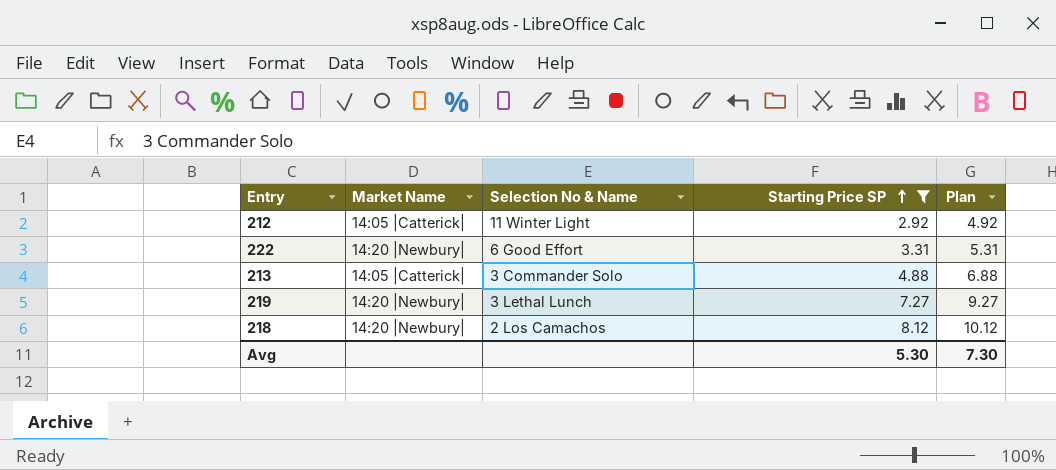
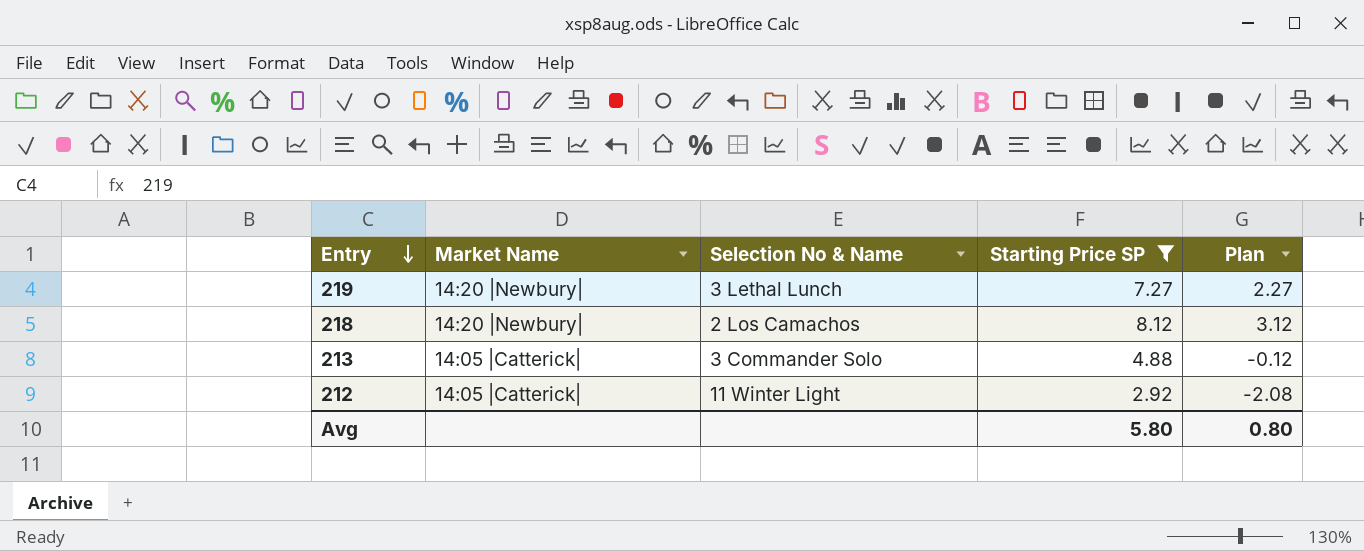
row order: Starting Price SP ascending -> Entry descending
column Plan | formula: [Starting Price SP] + 2 -> [Starting Price SP] - 5
row 222: 14:20 |Newbury| | 6 Good Effort | 3.31 | 5.31 -> none
Avg | Starting Price SP: 5.30 -> 5.80
Avg | Plan: 7.30 -> 0.80

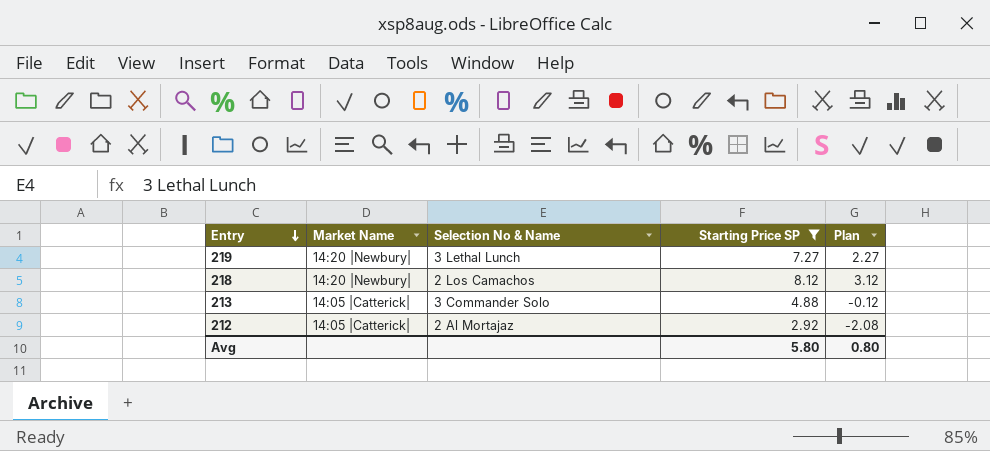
212 | Selection No & Name: 11 Winter Light -> 2 Al Mortajaz

